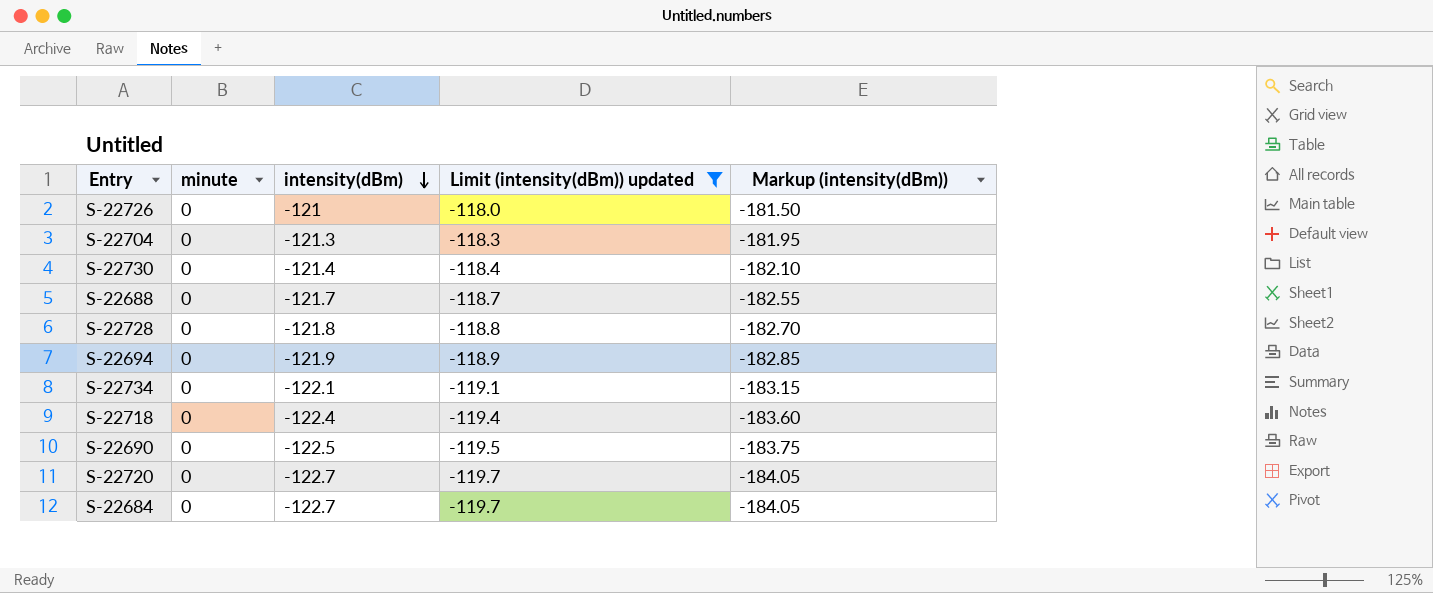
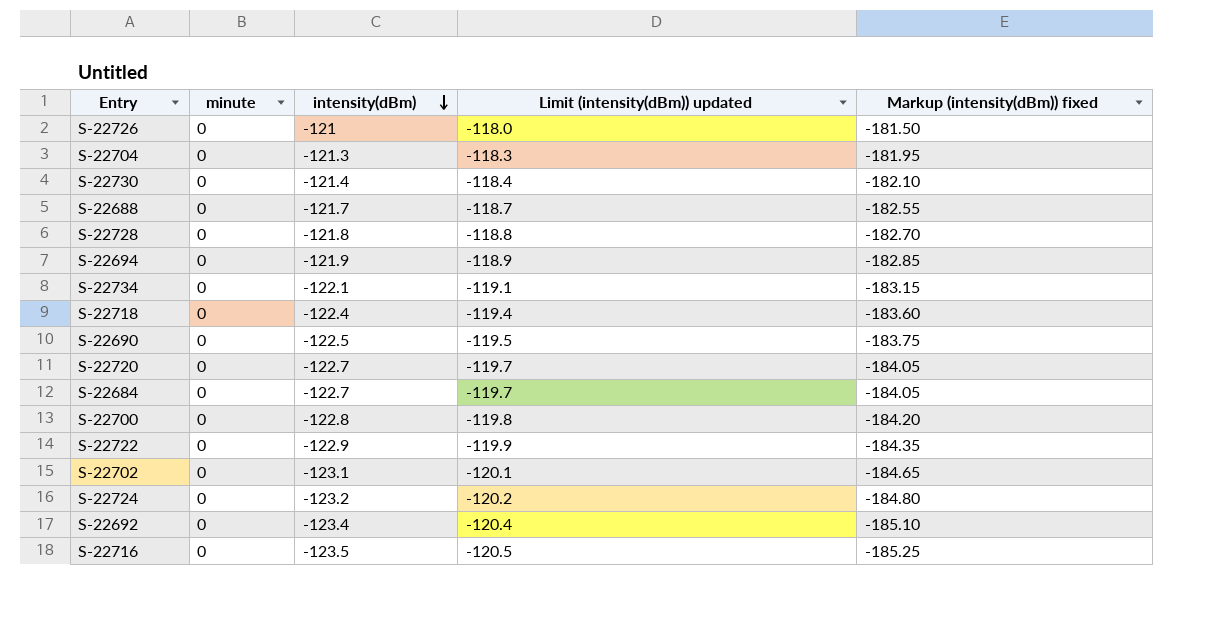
filter: Limit (intensity(dBm)) updated >= -119.7 -> none
column name: Markup (intensity(dBm)) -> Markup (intensity(dBm)) fixed

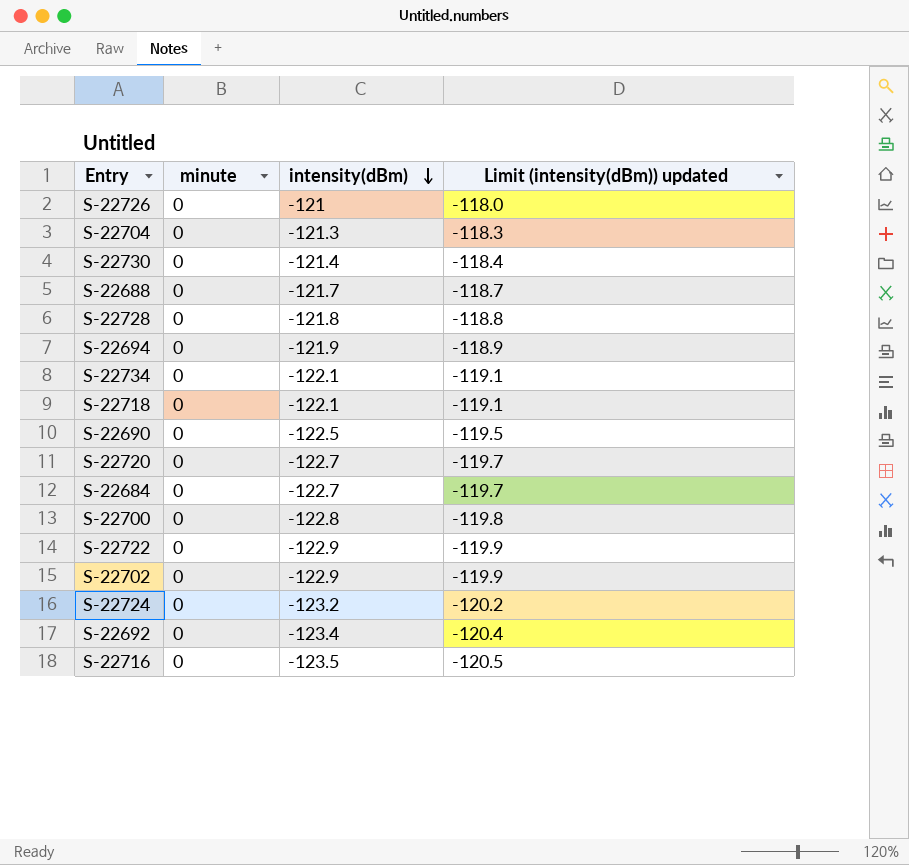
column Markup (intensity(dBm)) fixed | formula: [intensity(dBm)] * 1.5 -> none
S-22718 | intensity(dBm): -122.4 -> -122.1
S-22718 | Limit (intensity(dBm)) updated: -119.4 -> -119.1
S-22702 | intensity(dBm): -123.1 -> -122.9
S-22702 | Limit (intensity(dBm)) updated: -120.1 -> -119.9

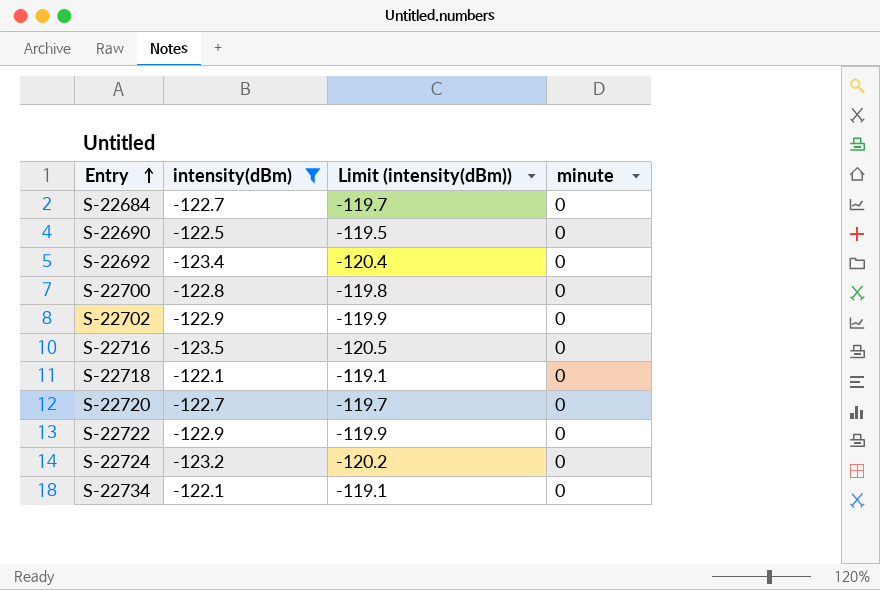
filter: none -> intensity(dBm) <= -122.1
row order: intensity(dBm) descending -> Entry ascending
column name: Limit (intensity(dBm)) updated -> Limit (intensity(dBm))
column minute | position: 2 -> 4

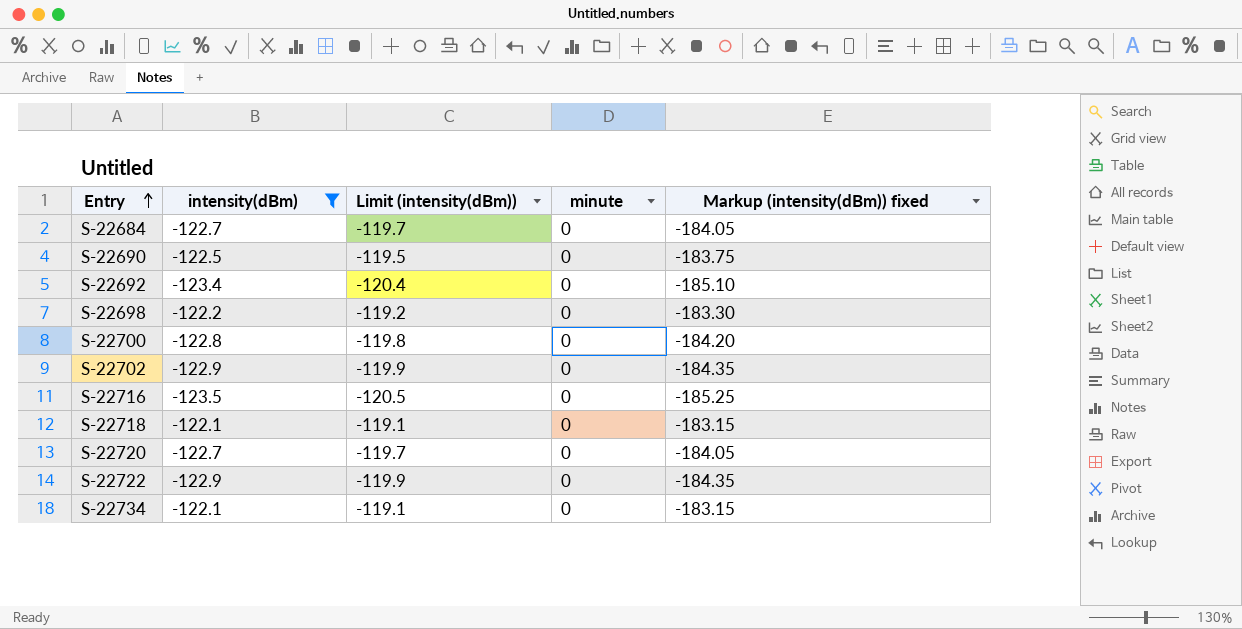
column Markup (intensity(dBm)) fixed | formula: none -> [intensity(dBm)] * 1.5
row S-22724: -123.2 | -120.2 | 0 -> none
row S-22698: none -> -122.2 | -119.2 | 0 | -183.30

